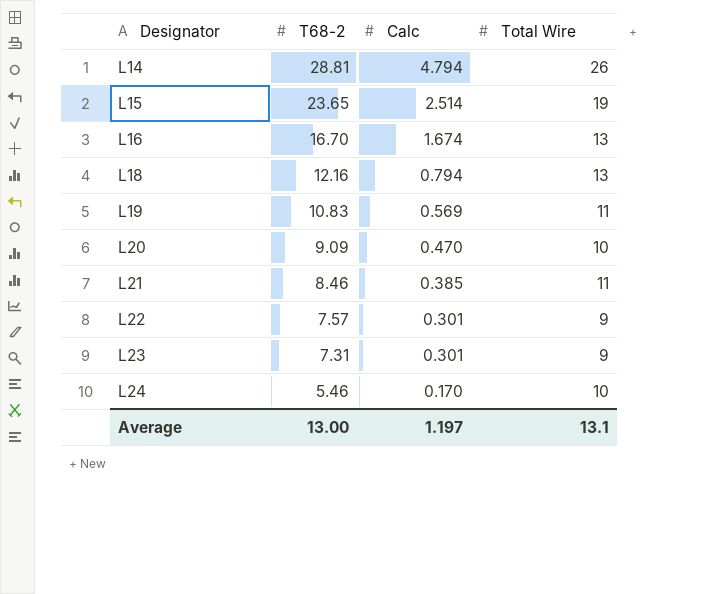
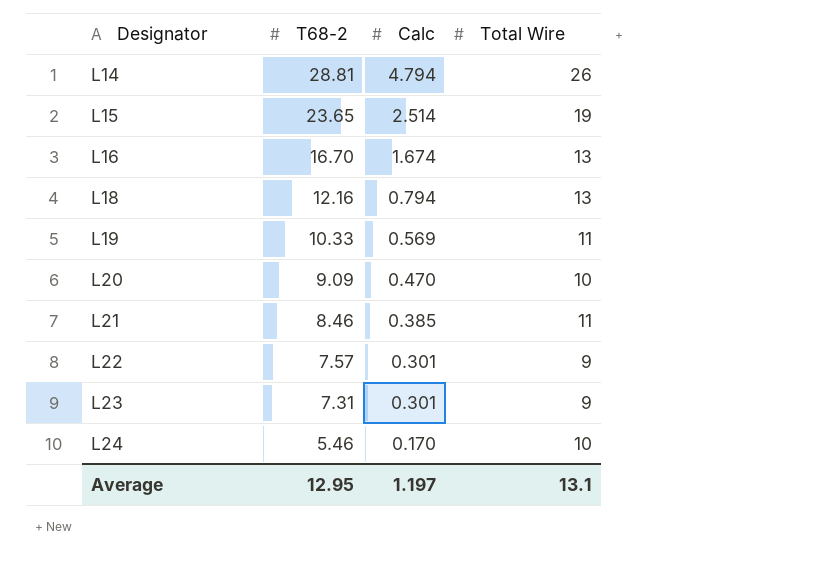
L19 | T68-2: 10.83 -> 10.33
Average | T68-2: 13.00 -> 12.95

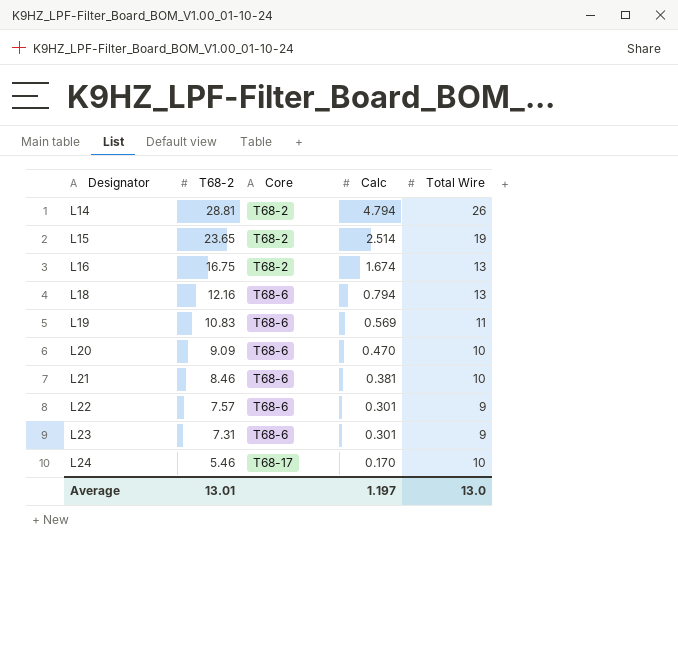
column Core | position: none -> 3
L16 | T68-2: 16.70 -> 16.75
L19 | T68-2: 10.33 -> 10.83
L21 | Calc: 0.385 -> 0.381
L21 | Total Wire: 11 -> 10
Average | T68-2: 12.95 -> 13.01
Average | Total Wire: 13.1 -> 13.0

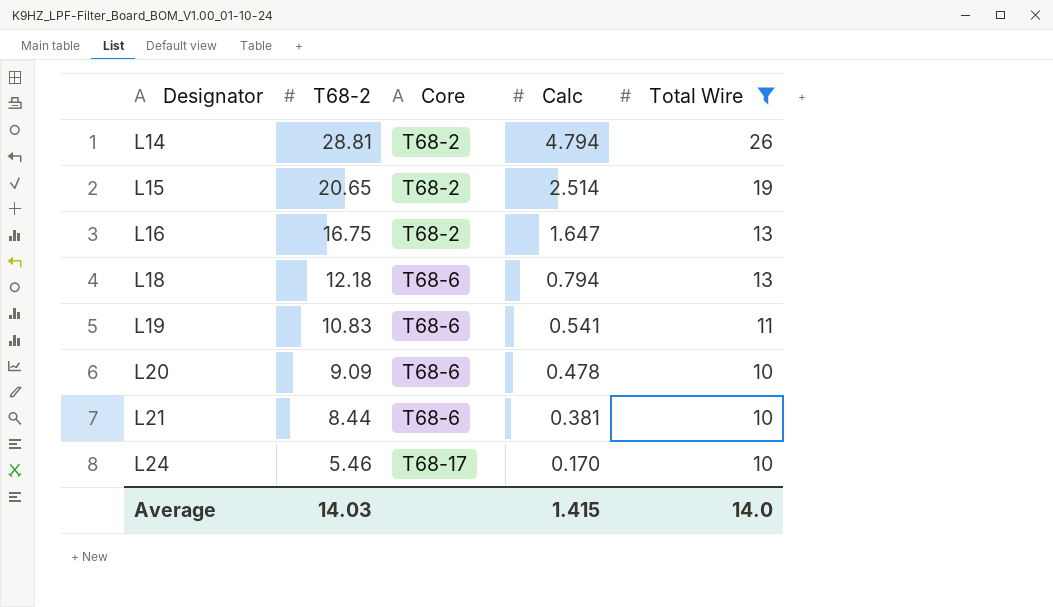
filter: none -> Total Wire != 9
L15 | T68-2: 23.65 -> 20.65
L16 | Calc: 1.674 -> 1.647
L18 | T68-2: 12.16 -> 12.18
L19 | Calc: 0.569 -> 0.541
L20 | Calc: 0.470 -> 0.478
L21 | T68-2: 8.46 -> 8.44
Average | T68-2: 13.01 -> 14.03
Average | Calc: 1.197 -> 1.415
Average | Total Wire: 13.0 -> 14.0

